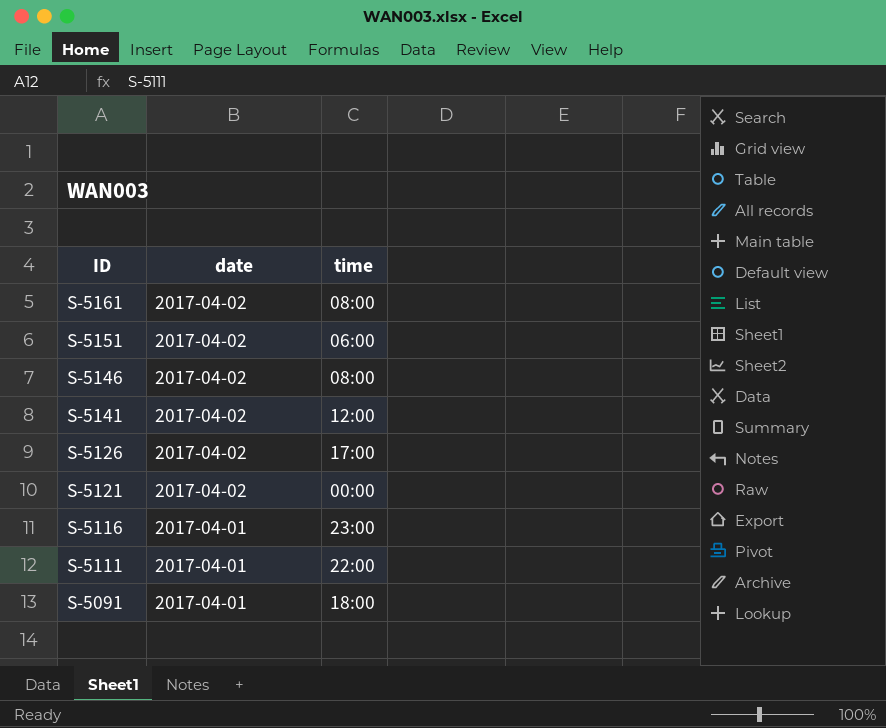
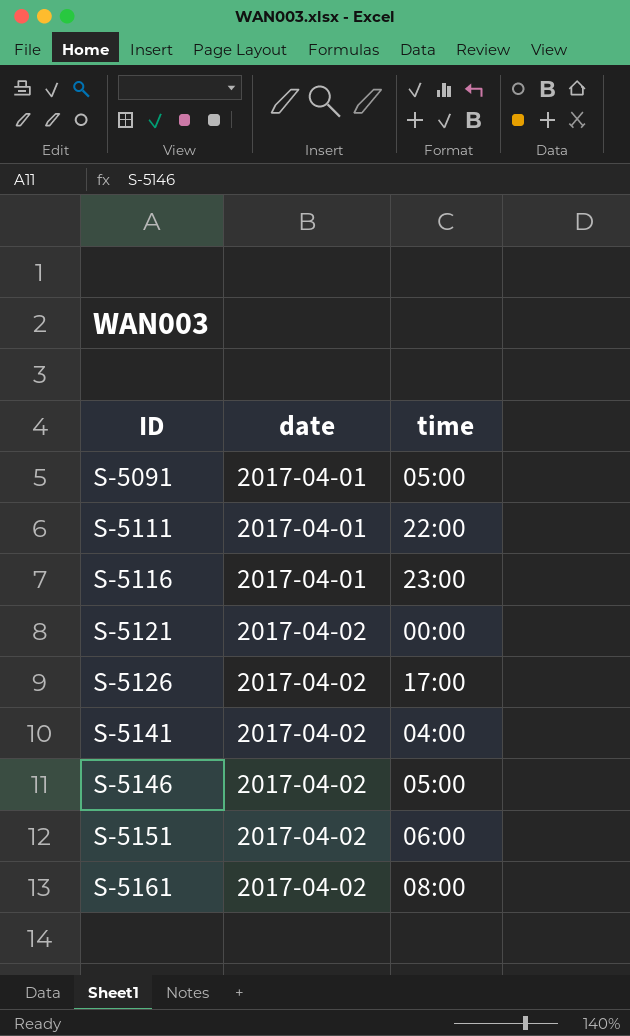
row order: ID descending -> ID ascending
S-5091 | time: 18:00 -> 05:00
S-5141 | time: 12:00 -> 04:00
S-5146 | time: 08:00 -> 05:00

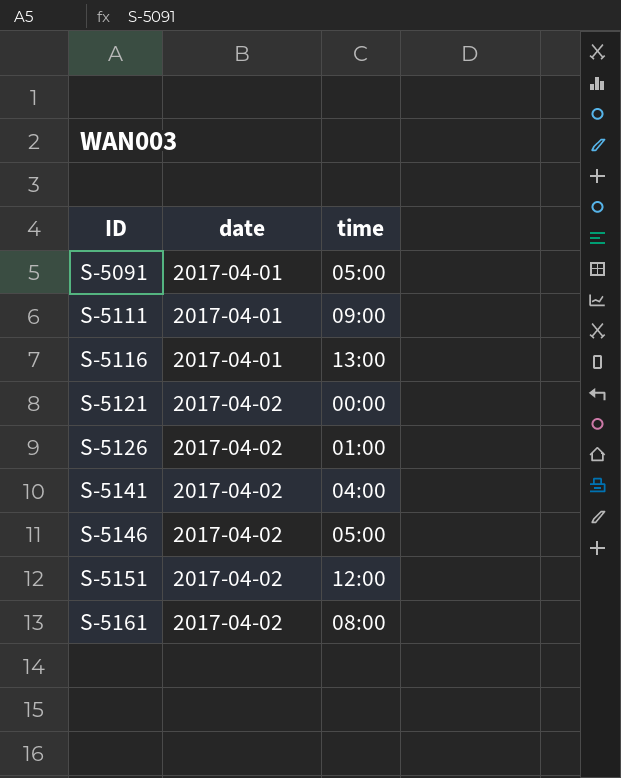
S-5111 | time: 22:00 -> 09:00
S-5116 | time: 23:00 -> 13:00
S-5126 | time: 17:00 -> 01:00
S-5151 | time: 06:00 -> 12:00

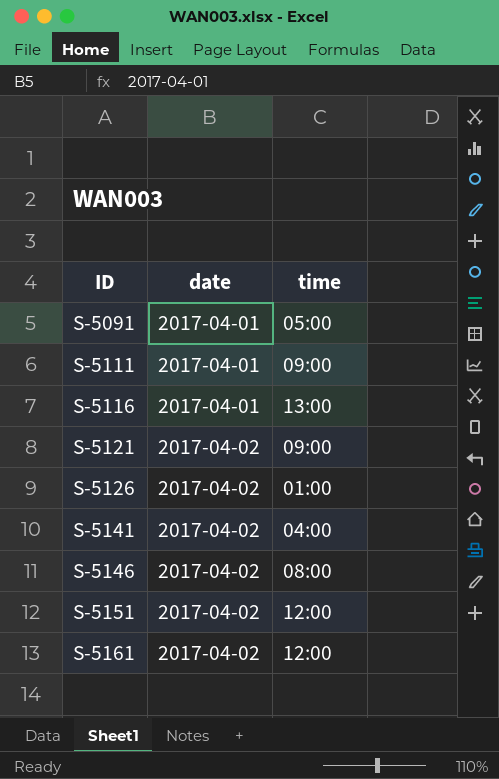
S-5121 | time: 00:00 -> 09:00
S-5146 | time: 05:00 -> 08:00
S-5161 | time: 08:00 -> 12:00

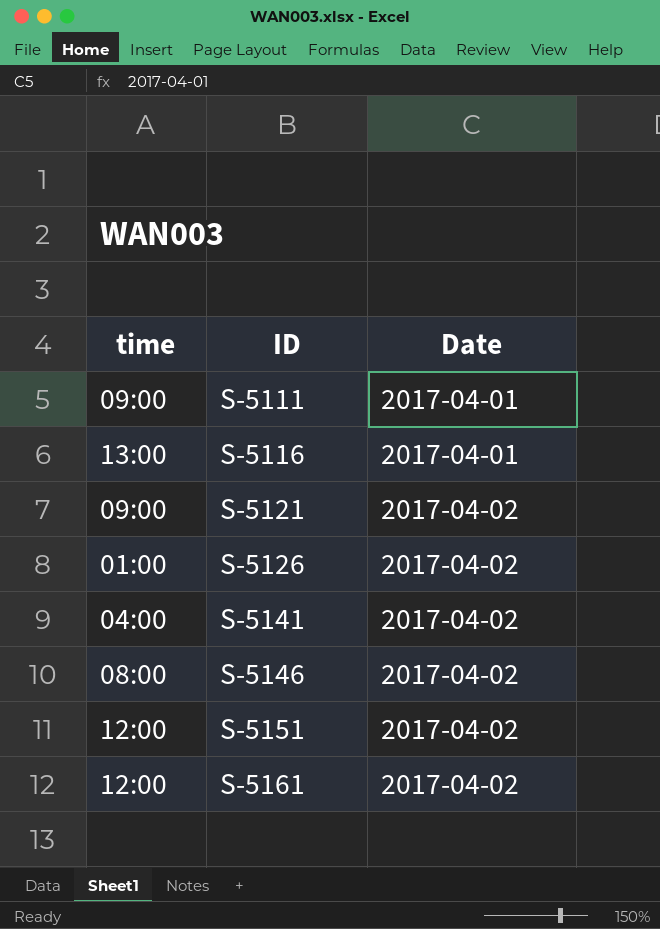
column time | position: 3 -> 1
column name: date -> Date
row S-5091: 2017-04-01 | 05:00 -> none

